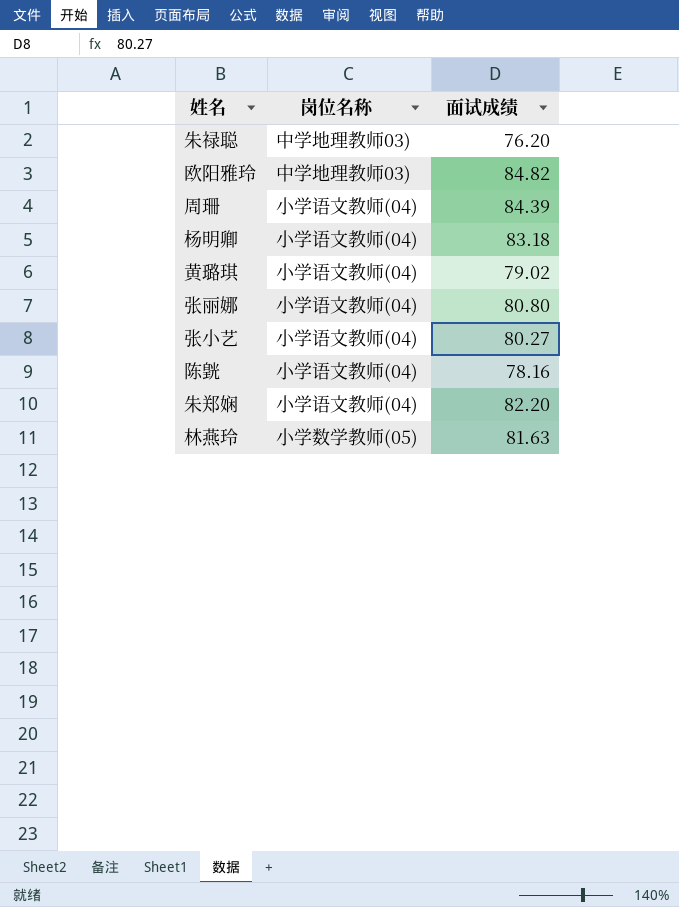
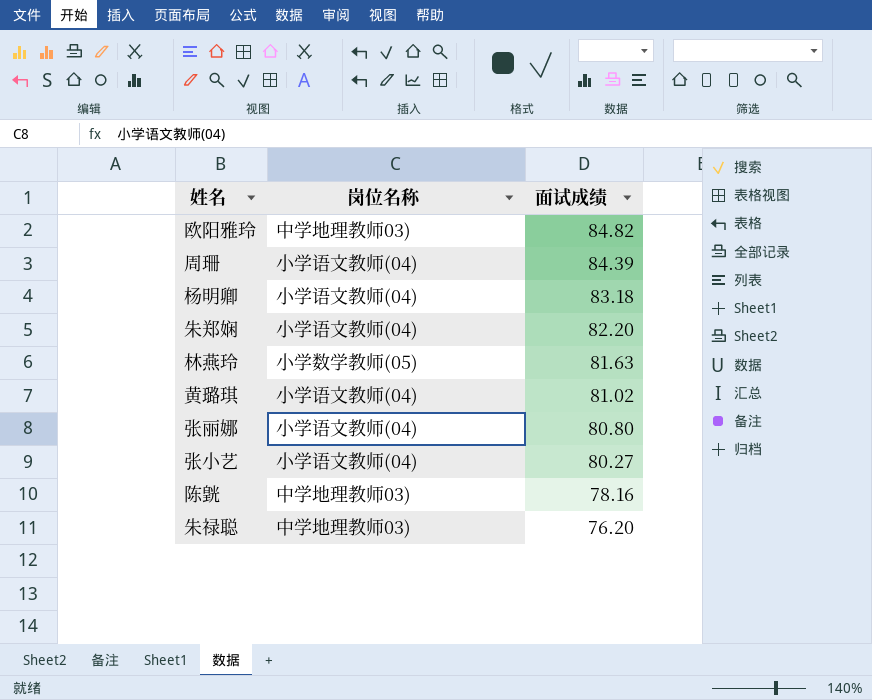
row order: none -> 面试成绩 descending
黄璐琪 | 面试成绩: 79.02 -> 81.02
陈皝 | 岗位名称: 小学语文教师(04) -> 中学地理教师03)

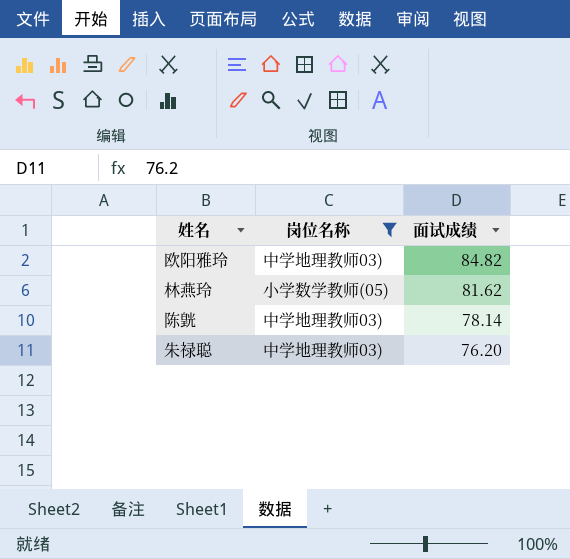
filter: none -> 岗位名称 != 小学语文教师(04)
林燕玲 | 面试成绩: 81.63 -> 81.62
陈皝 | 面试成绩: 78.16 -> 78.14

